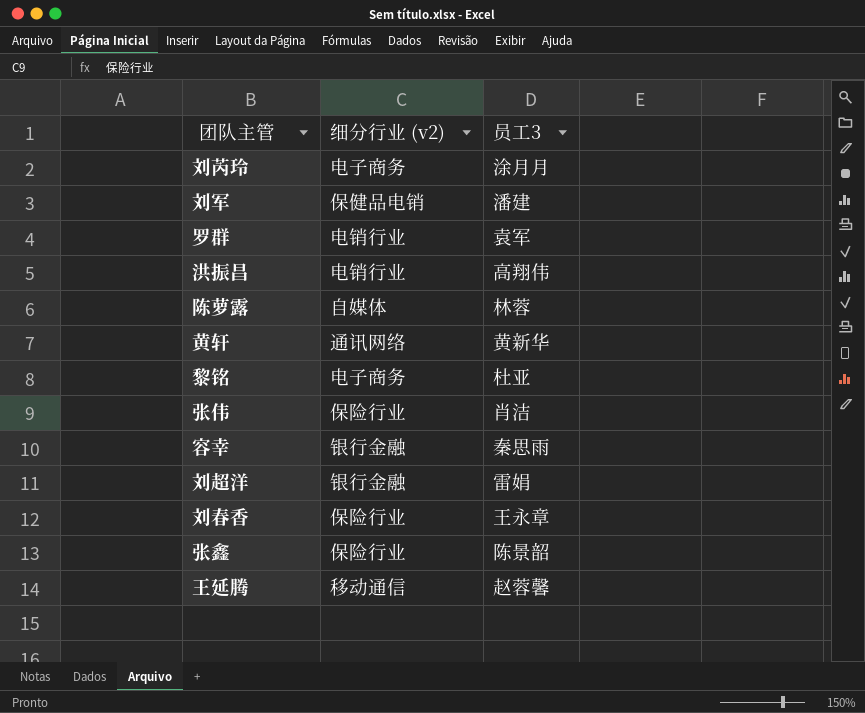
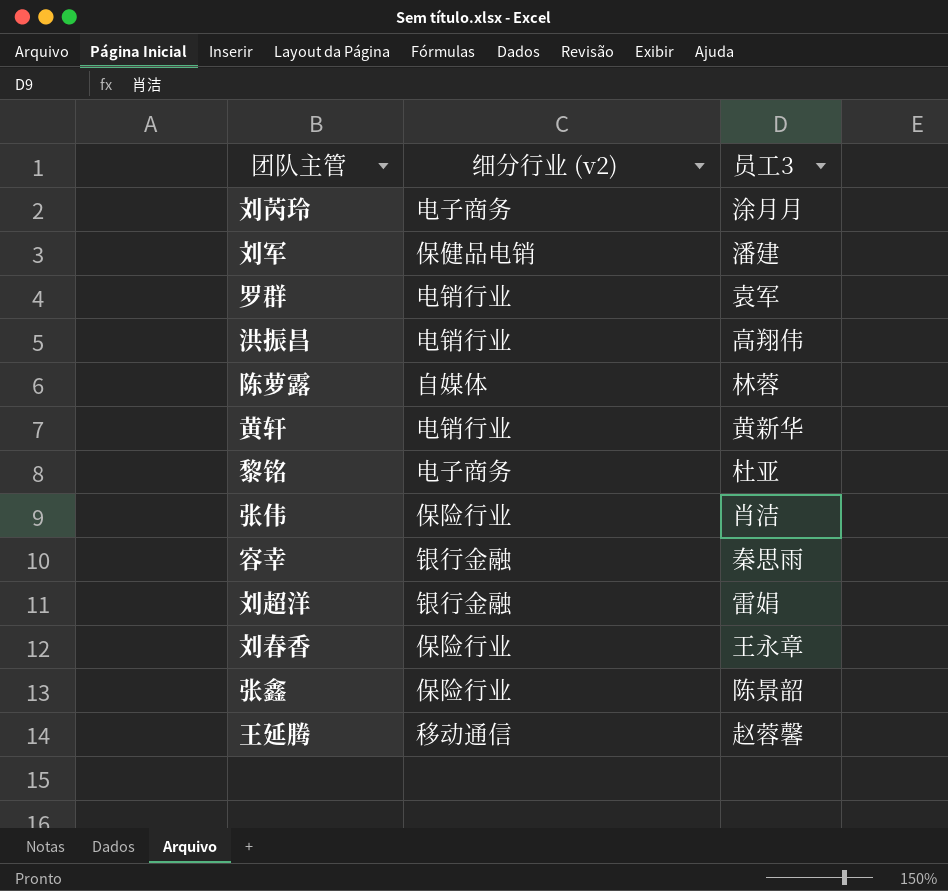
黄轩 | 细分行业 (v2): 通讯网络 -> 电销行业

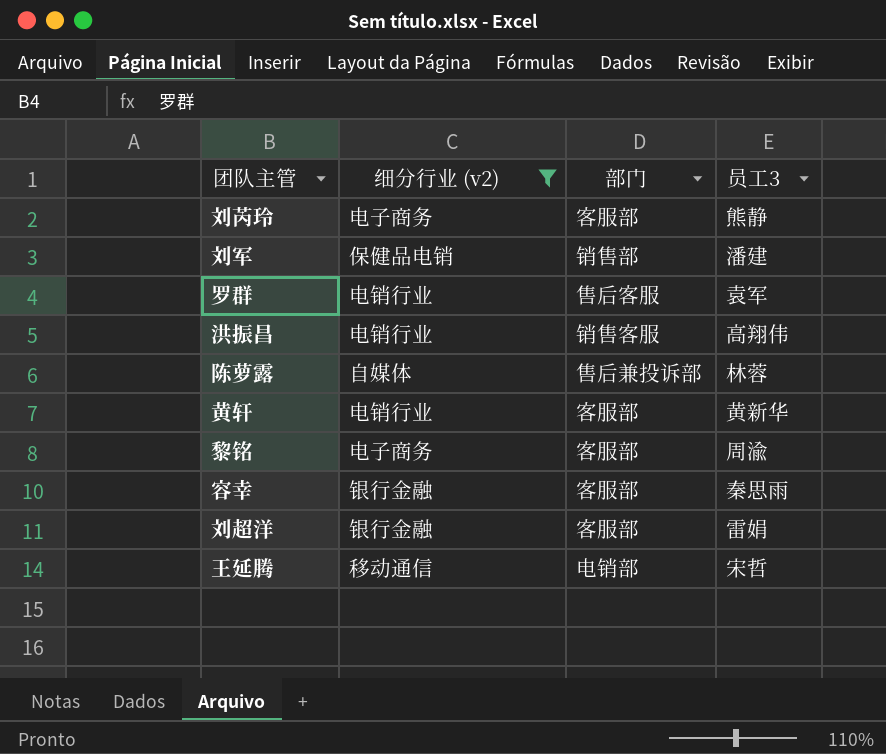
filter: none -> 细分行业 (v2) != 保险行业
column 部门 | position: none -> 3
刘芮玲 | 员工3: 涂月月 -> 熊静
黎铭 | 员工3: 杜亚 -> 周渝
王延腾 | 员工3: 赵蓉馨 -> 宋哲

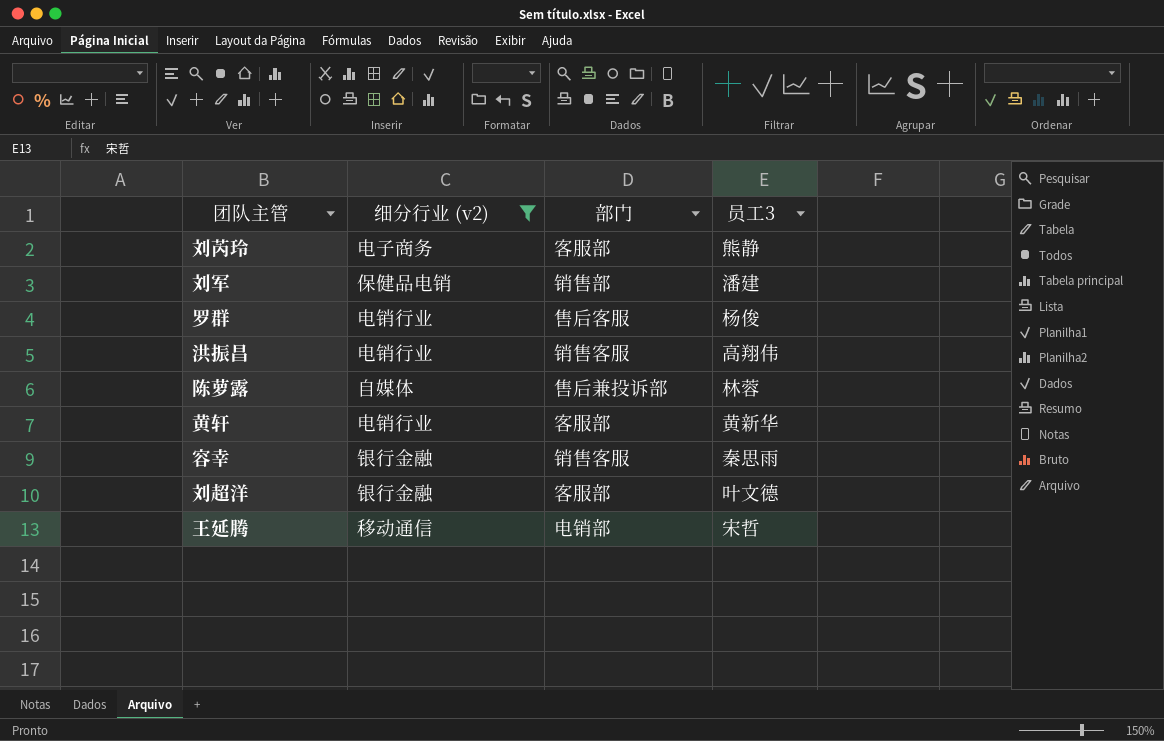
row 黎铭: 电子商务 | 客服部 | 周渝 -> none
罗群 | 员工3: 袁军 -> 杨俊
容幸 | 部门: 客服部 -> 销售客服
刘超洋 | 员工3: 雷娟 -> 叶文德

